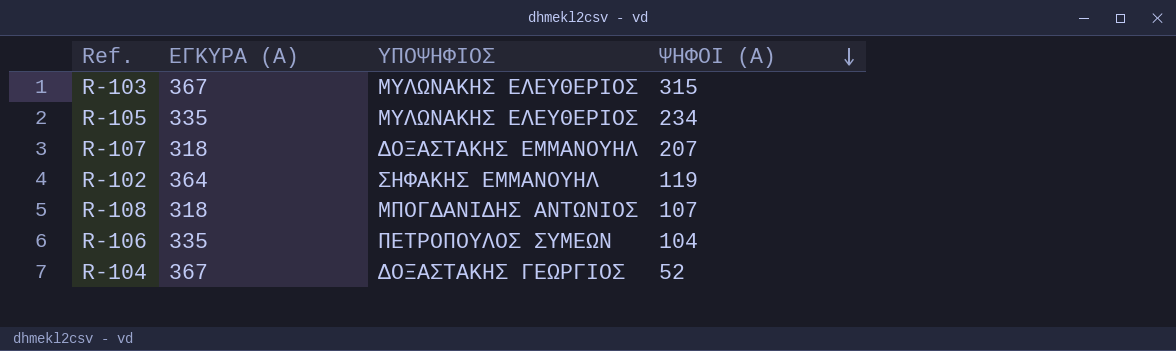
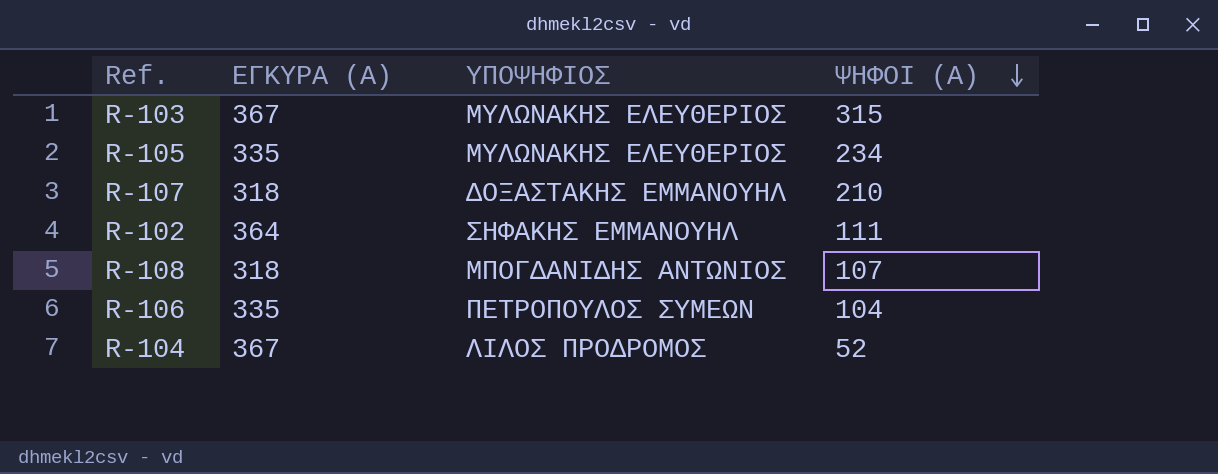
R-107 | ΨΗΦΟΙ (Α): 207 -> 210
R-102 | ΨΗΦΟΙ (Α): 119 -> 111
R-104 | ΥΠΟΨΗΦΙΟΣ: ΔΟΞΑΣΤΑΚΗΣ ΓΕΩΡΓΙΟΣ -> ΛΙΛΟΣ ΠΡΟΔΡΟΜΟΣ

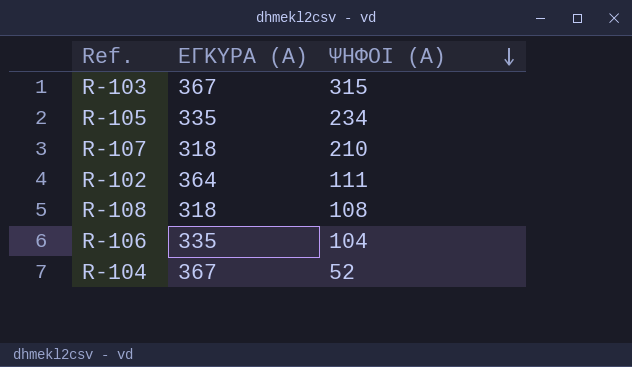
column ΥΠΟΨΗΦΙΟΣ | position: 3 -> none
R-108 | ΨΗΦΟΙ (Α): 107 -> 108

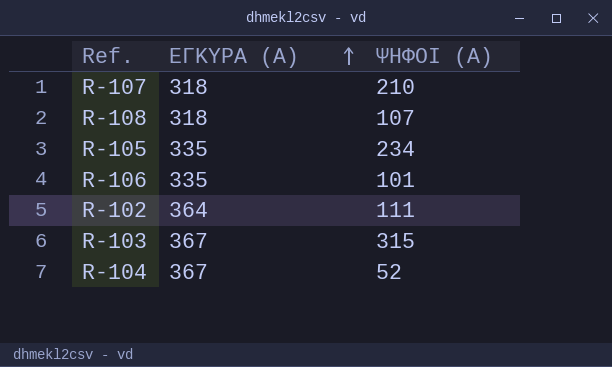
row order: ΨΗΦΟΙ (Α) descending -> ΕΓΚΥΡΑ (Α) ascending
R-108 | ΨΗΦΟΙ (Α): 108 -> 107
R-106 | ΨΗΦΟΙ (Α): 104 -> 101

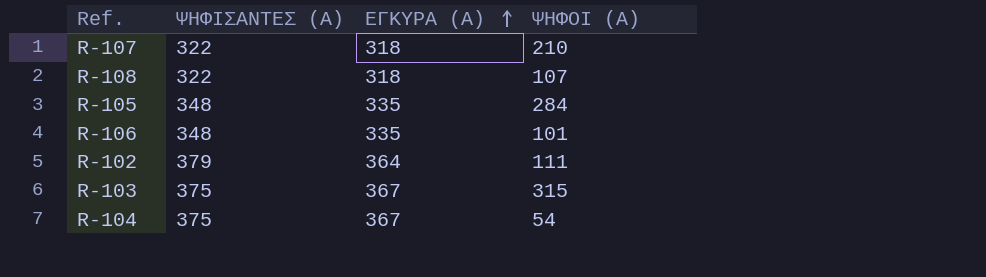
column ΨΗΦΙΣΑΝΤΕΣ (Α) | position: none -> 2
R-105 | ΨΗΦΟΙ (Α): 234 -> 284
R-104 | ΨΗΦΟΙ (Α): 52 -> 54

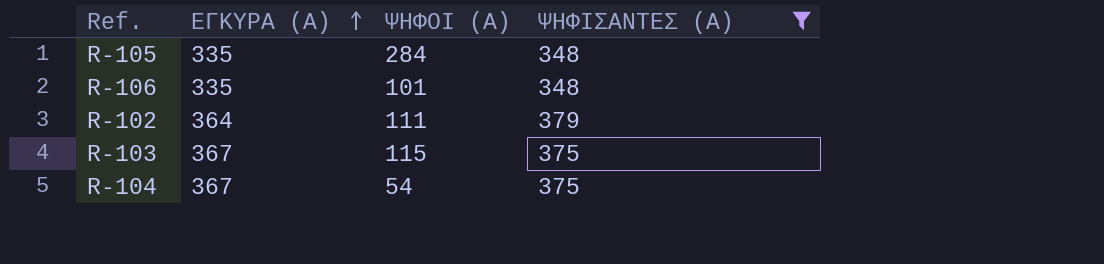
filter: none -> ΨΗΦΙΣΑΝΤΕΣ (Α) != 322
column ΨΗΦΙΣΑΝΤΕΣ (Α) | position: 2 -> 4
R-103 | ΨΗΦΟΙ (Α): 315 -> 115

